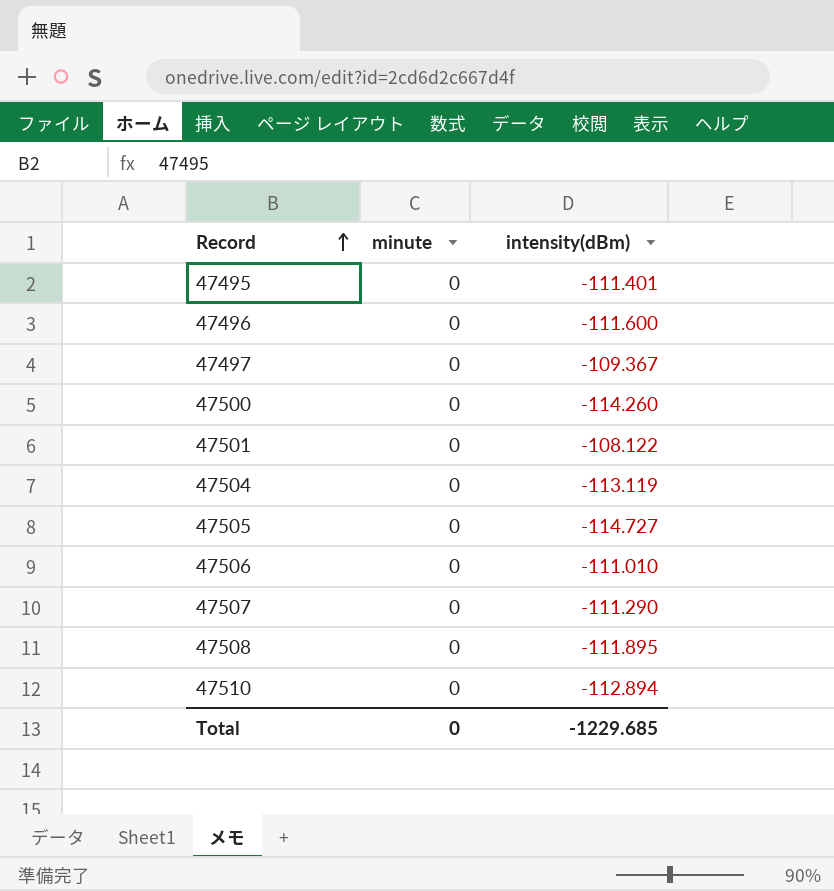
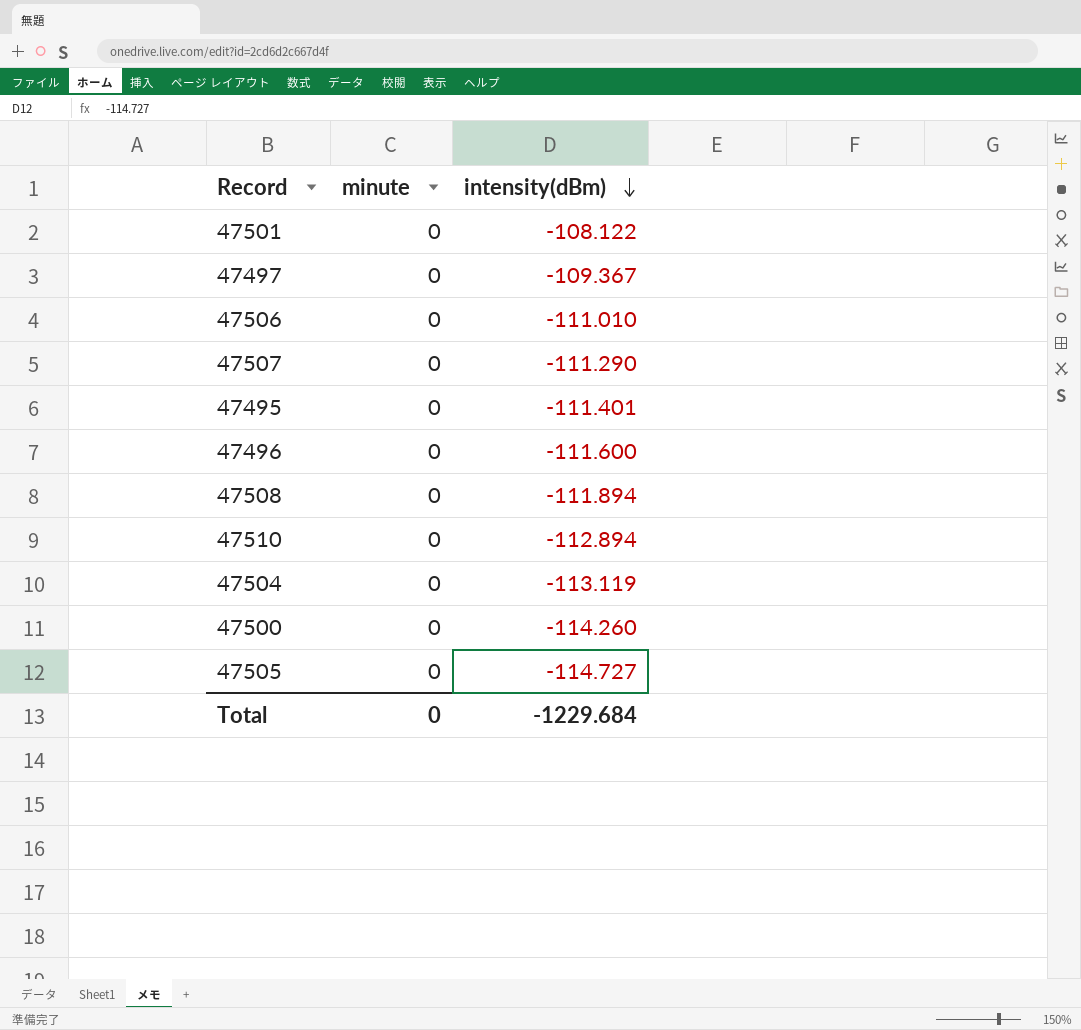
row order: Record ascending -> intensity(dBm) descending
47508 | intensity(dBm): -111.895 -> -111.894
Total | intensity(dBm): -1229.685 -> -1229.684

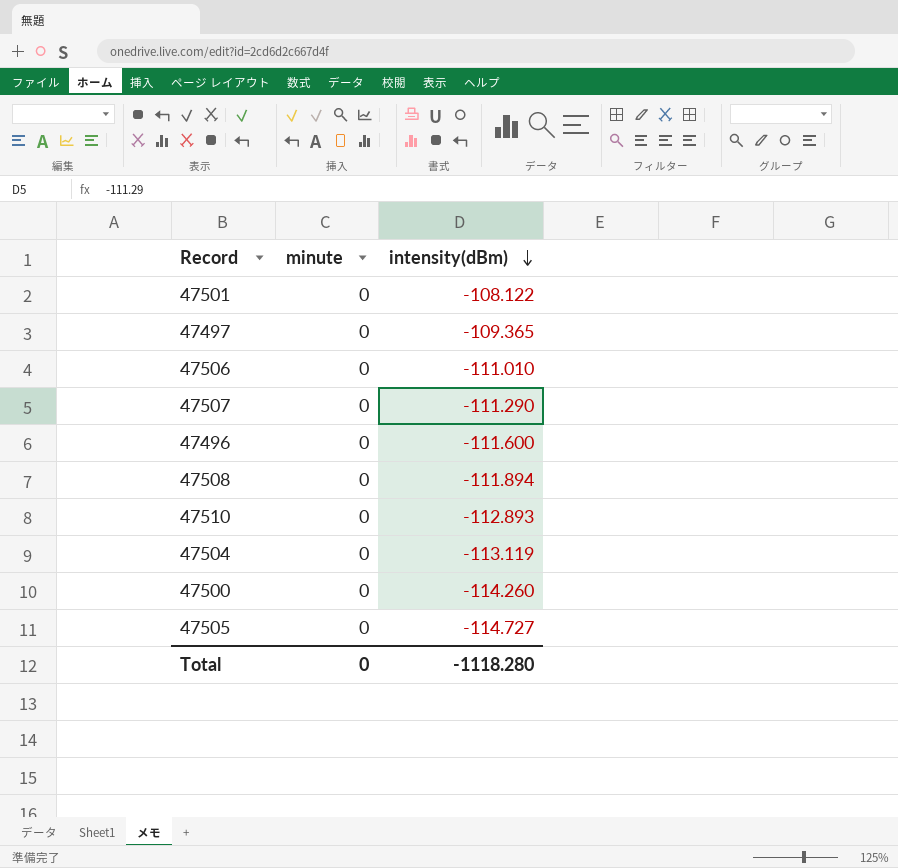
row 47495: 0 | -111.401 -> none
47497 | intensity(dBm): -109.367 -> -109.365
47510 | intensity(dBm): -112.894 -> -112.893
Total | intensity(dBm): -1229.684 -> -1118.280

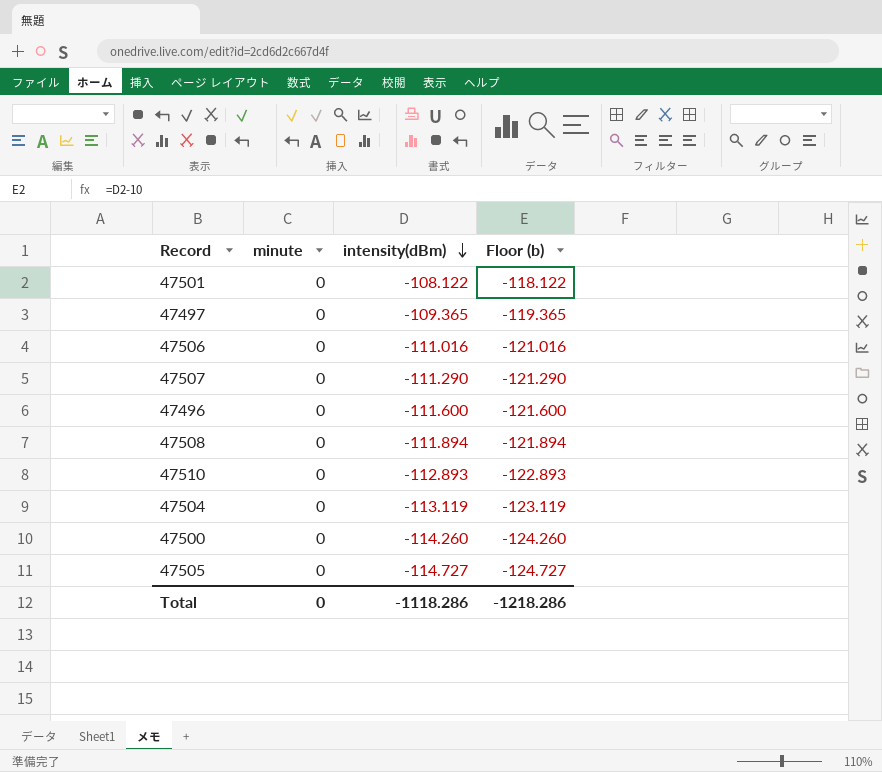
column Floor (b) | formula: none -> [intensity(dBm)] - 10
47506 | intensity(dBm): -111.010 -> -111.016
Total | intensity(dBm): -1118.280 -> -1118.286

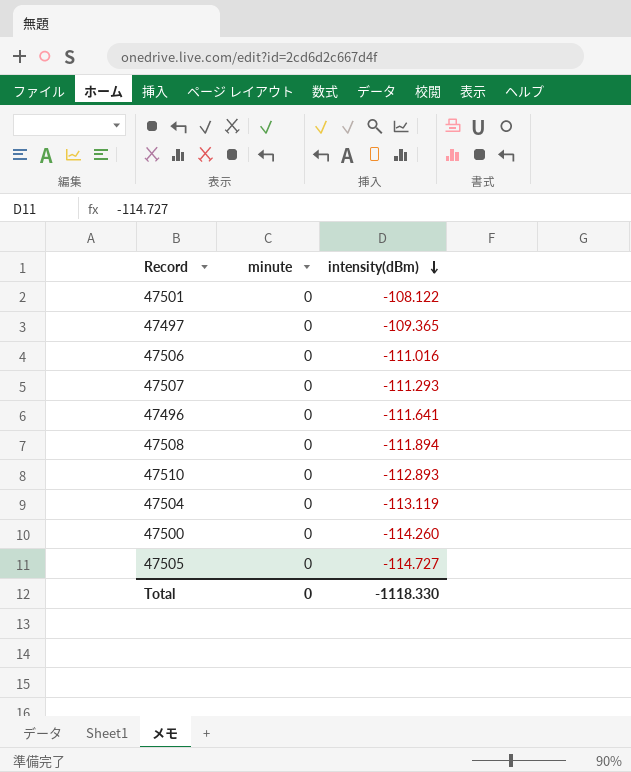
column Floor (b) | formula: [intensity(dBm)] - 10 -> none
47507 | intensity(dBm): -111.290 -> -111.293
47496 | intensity(dBm): -111.600 -> -111.641
Total | intensity(dBm): -1118.286 -> -1118.330

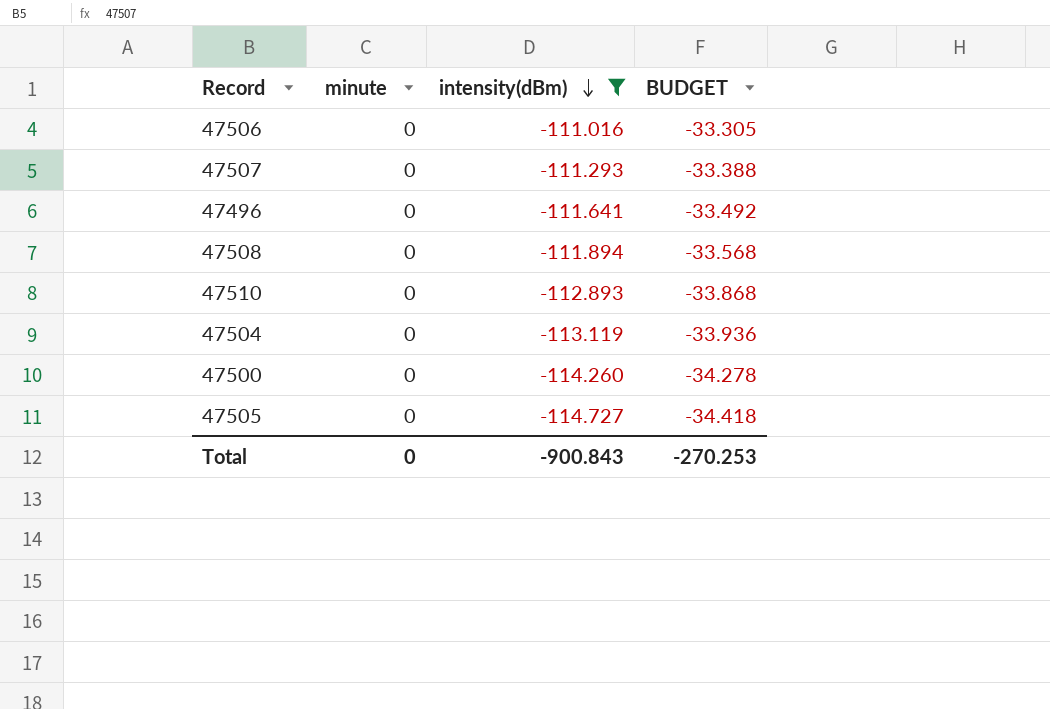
filter: none -> intensity(dBm) <= -111.016
column BUDGET | formula: none -> [intensity(dBm)] * 0.3
Total | intensity(dBm): -1118.330 -> -900.843

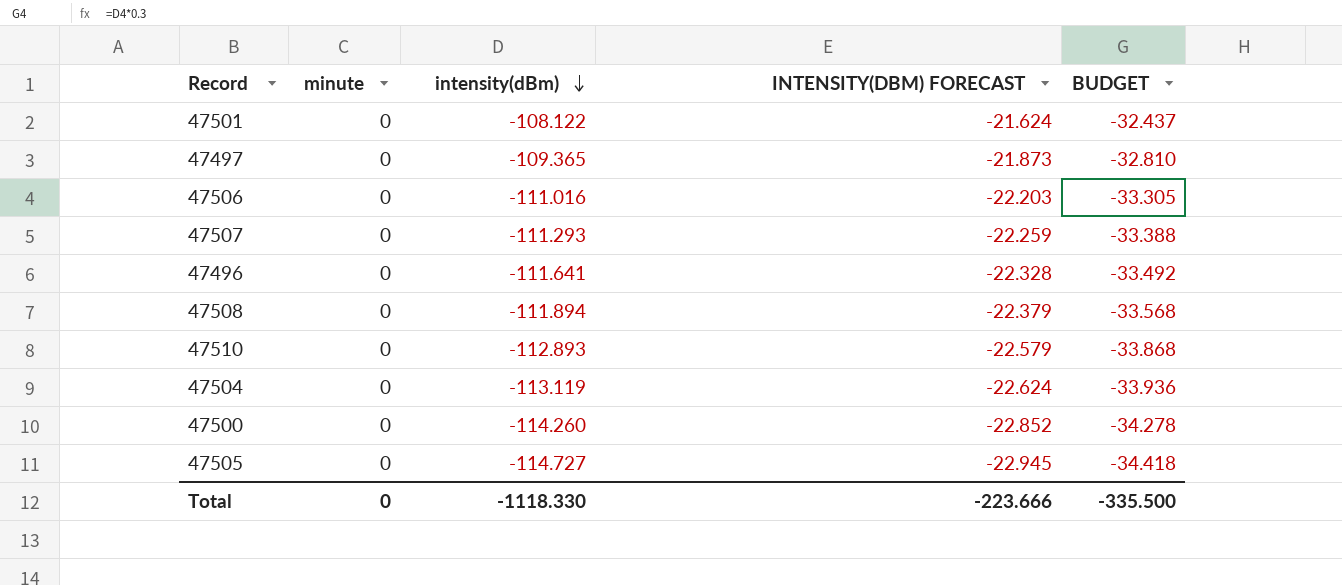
filter: intensity(dBm) <= -111.016 -> none
column INTENSITY(DBM) FORECAST | formula: none -> [intensity(dBm)] * 0.2
Total | intensity(dBm): -900.843 -> -1118.330
Total | BUDGET: -270.253 -> -335.500

